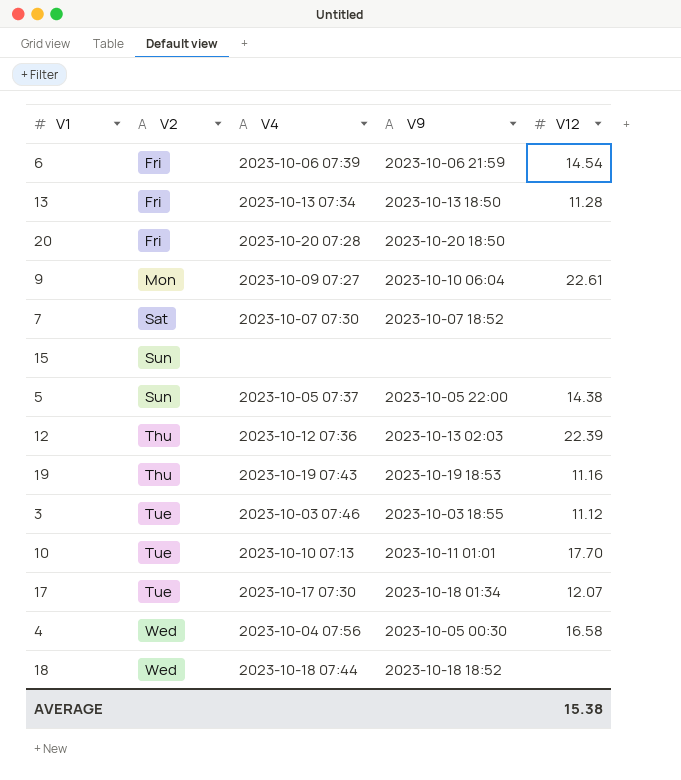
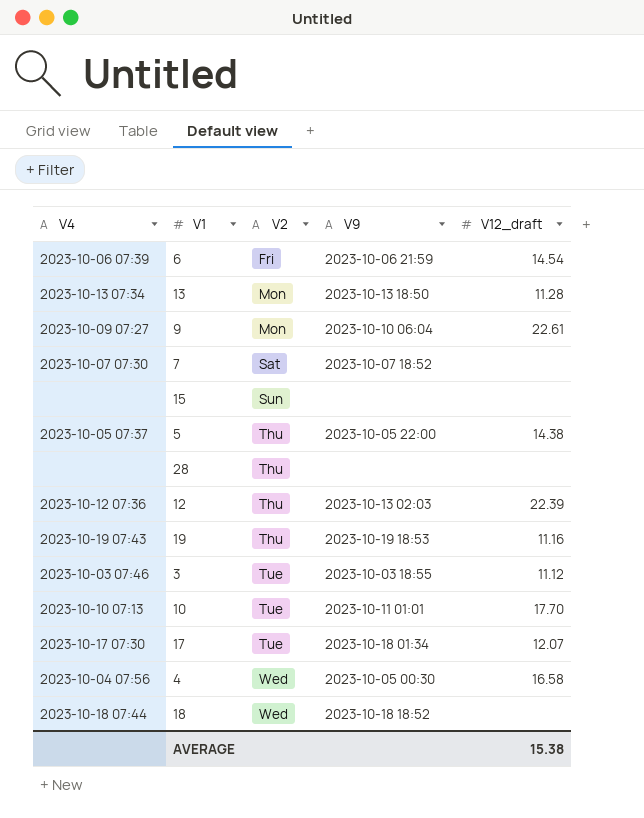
column V4 | position: 3 -> 1
column name: V12 -> V12_draft
row 20: Fri | 2023-10-20 07:28 | 2023-10-20 18:50 | none -> none
13 | V2: Fri -> Mon
5 | V2: Sun -> Thu
row 28: none -> none | Thu | none | none

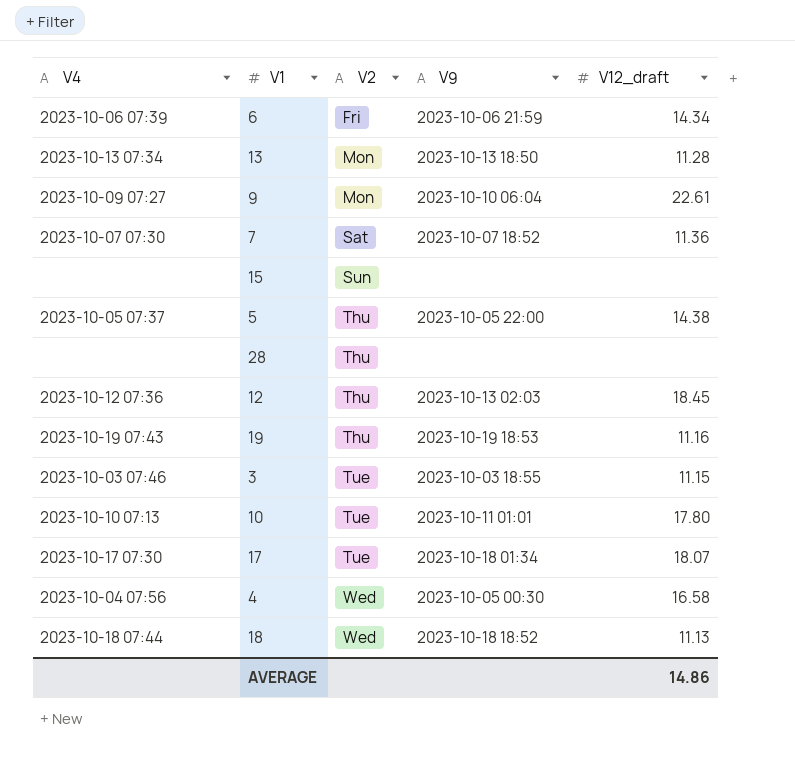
6 | V12_draft: 14.54 -> 14.34
7 | V12_draft: none -> 11.36
12 | V12_draft: 22.39 -> 18.45
3 | V12_draft: 11.12 -> 11.15
10 | V12_draft: 17.70 -> 17.80
17 | V12_draft: 12.07 -> 18.07
18 | V12_draft: none -> 11.13
AVERAGE | V12_draft: 15.38 -> 14.86

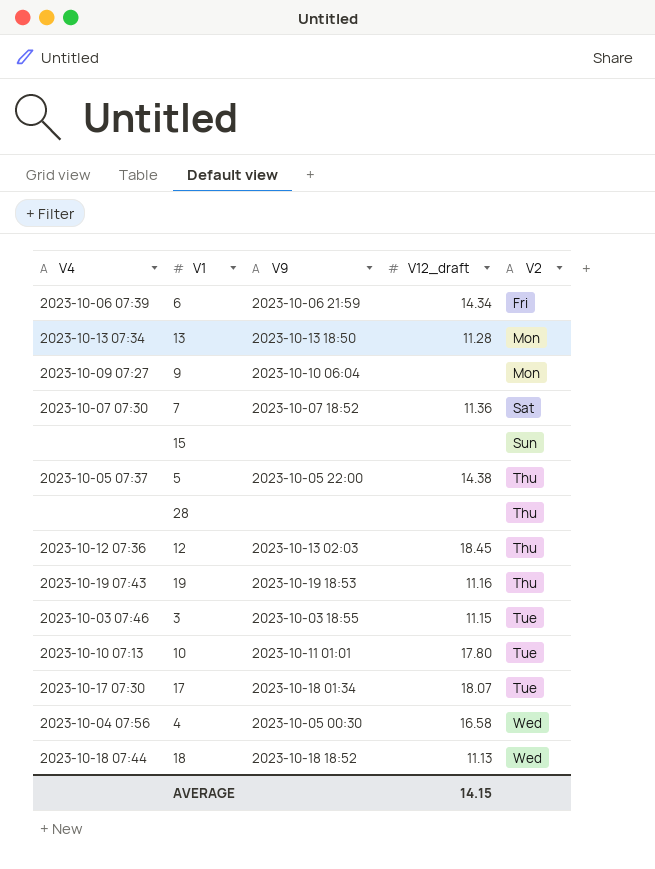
column V2 | position: 3 -> 5
9 | V12_draft: 22.61 -> none
AVERAGE | V12_draft: 14.86 -> 14.15

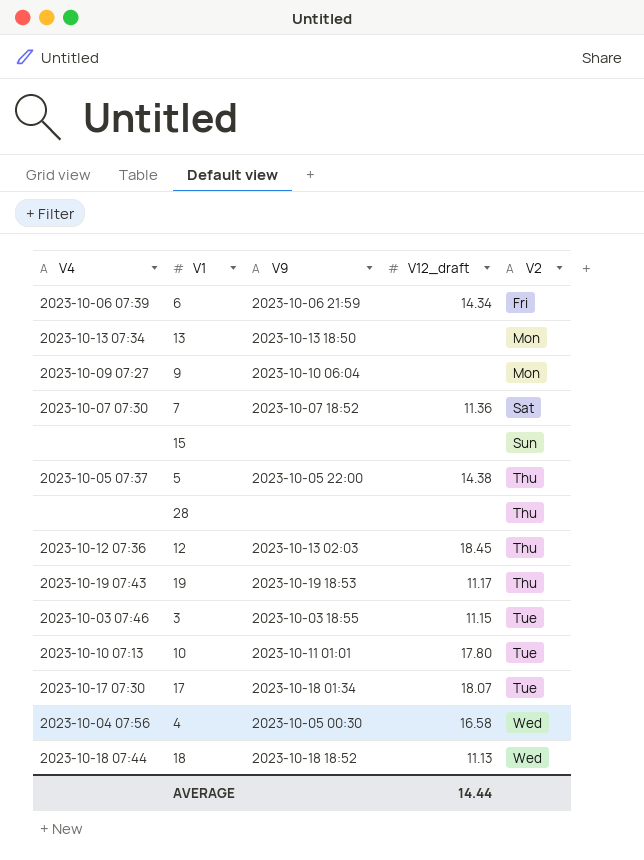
13 | V12_draft: 11.28 -> none
19 | V12_draft: 11.16 -> 11.17
AVERAGE | V12_draft: 14.15 -> 14.44

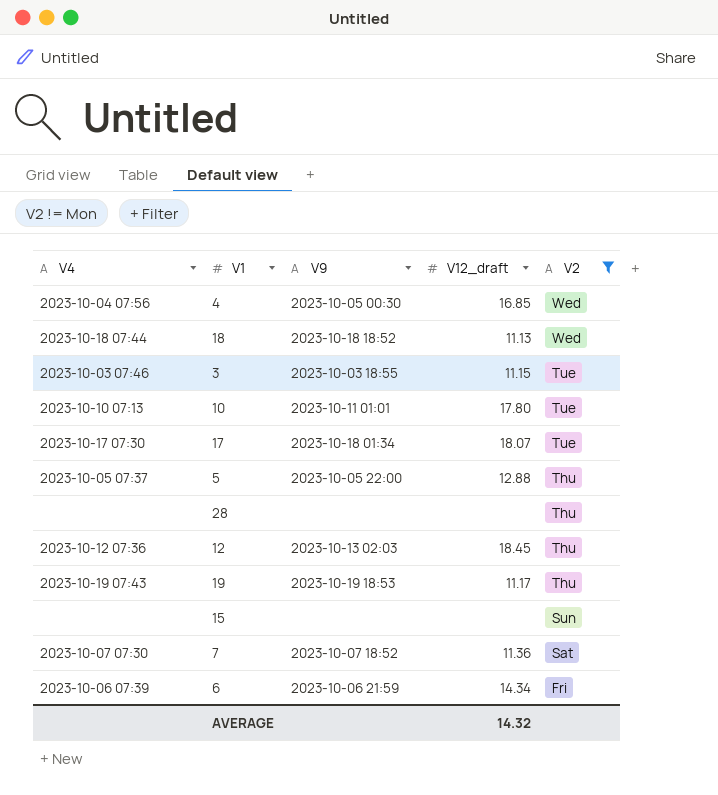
filter: none -> V2 != Mon
row order: V2 ascending -> V2 descending
4 | V12_draft: 16.58 -> 16.85
5 | V12_draft: 14.38 -> 12.88
AVERAGE | V12_draft: 14.44 -> 14.32

